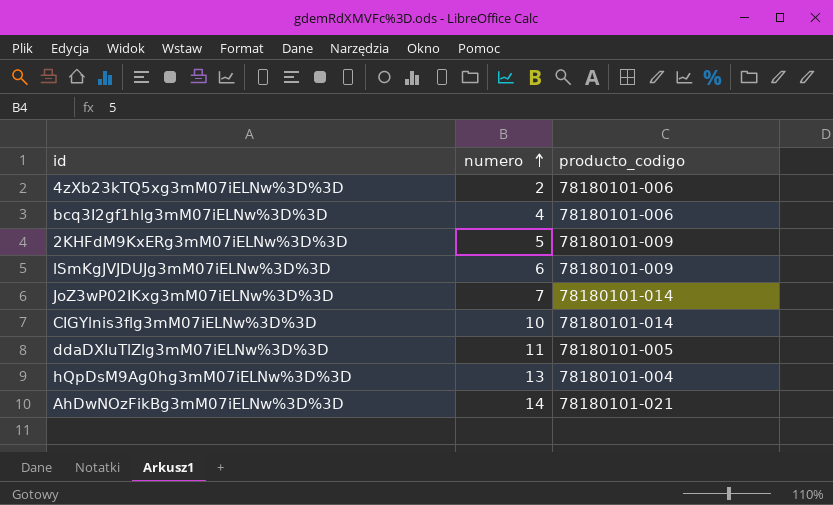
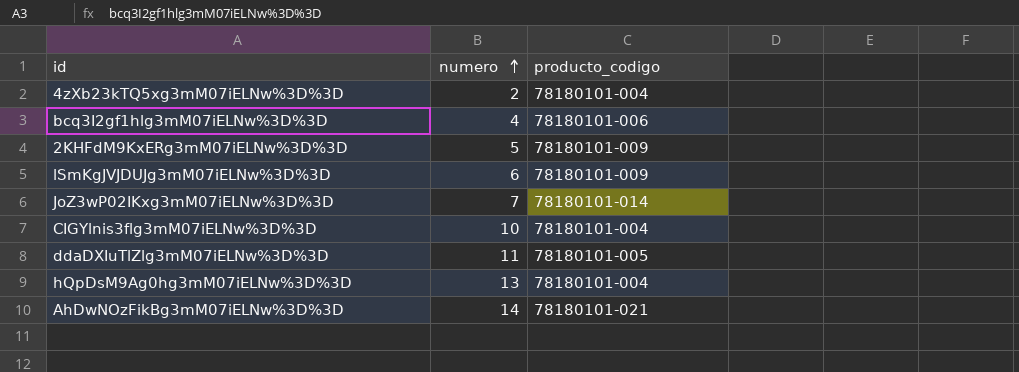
4zXb23kTQ5xg3mM07iELNw%3D%3D | producto_codigo: 78180101-006 -> 78180101-004
CIGYlnis3flg3mM07iELNw%3D%3D | producto_codigo: 78180101-014 -> 78180101-004

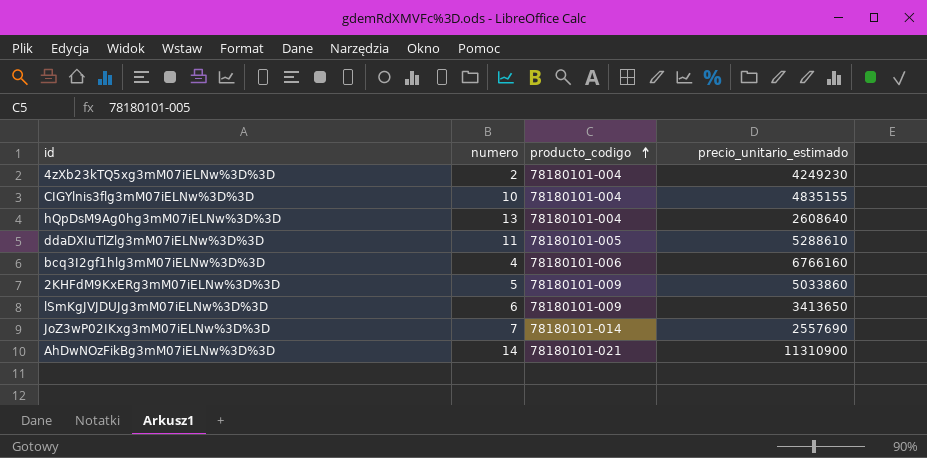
row order: numero ascending -> producto_codigo ascending
column precio_unitario_estimado | position: none -> 4

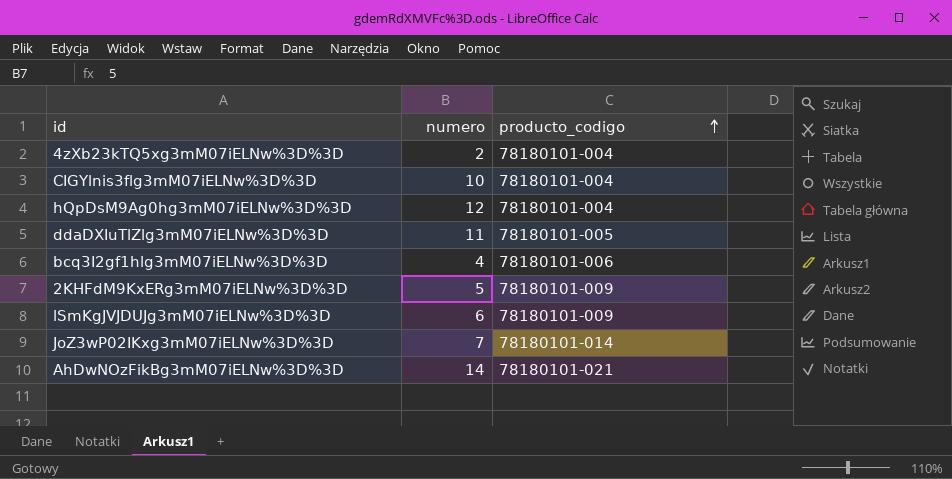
column precio_unitario_estimado | position: 4 -> none
hQpDsM9Ag0hg3mM07iELNw%3D%3D | numero: 13 -> 12

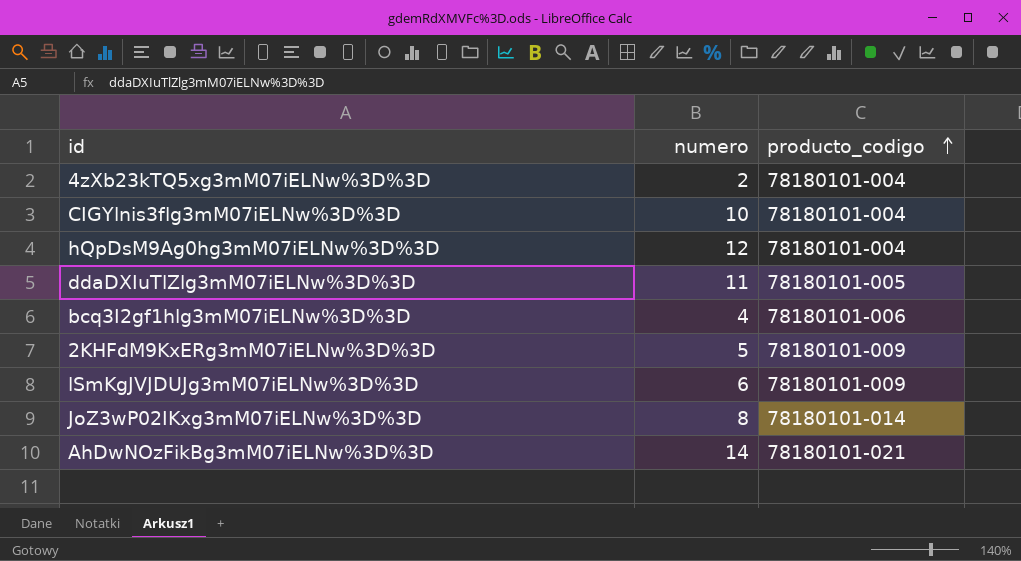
JoZ3wP02IKxg3mM07iELNw%3D%3D | numero: 7 -> 8

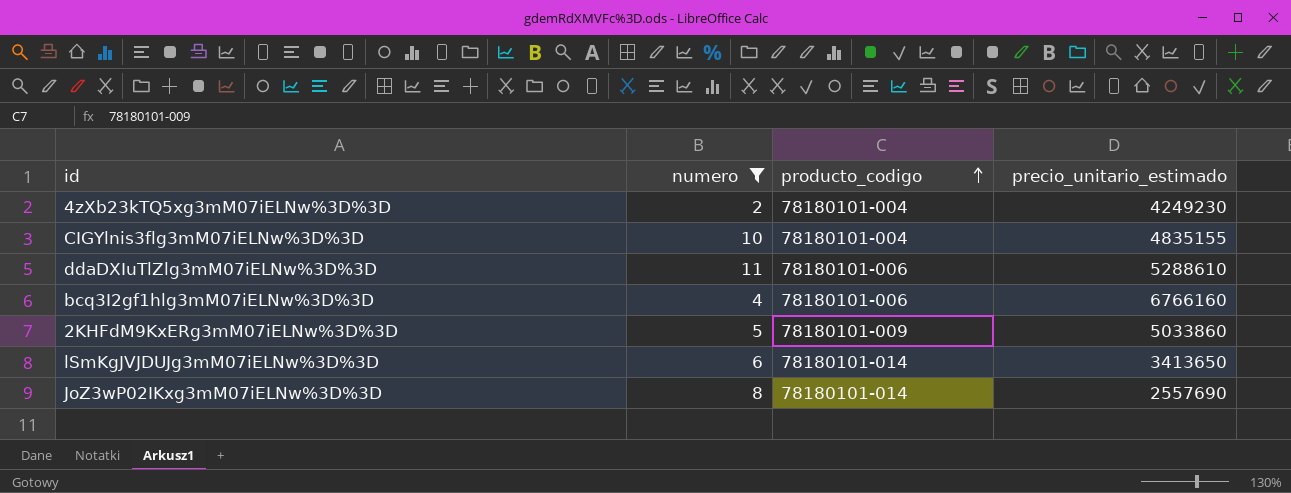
filter: none -> numero <= 11
column precio_unitario_estimado | position: none -> 4
ddaDXIuTlZlg3mM07iELNw%3D%3D | producto_codigo: 78180101-005 -> 78180101-006
lSmKgJVJDUJg3mM07iELNw%3D%3D | producto_codigo: 78180101-009 -> 78180101-014

